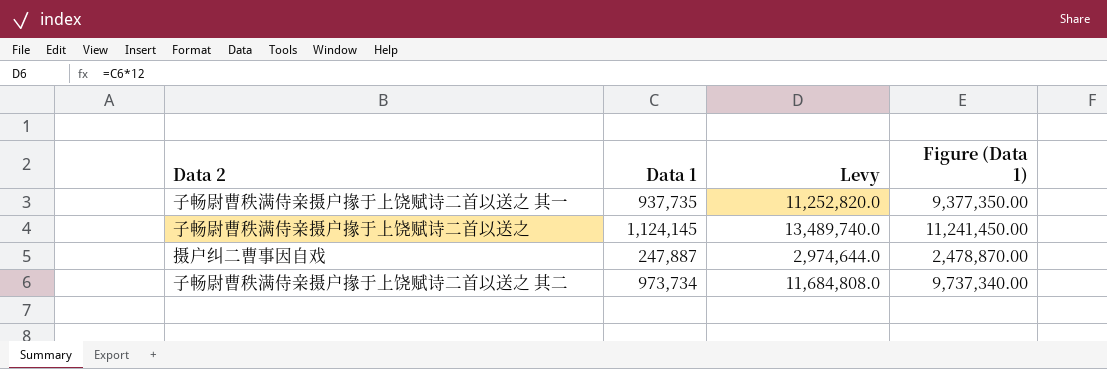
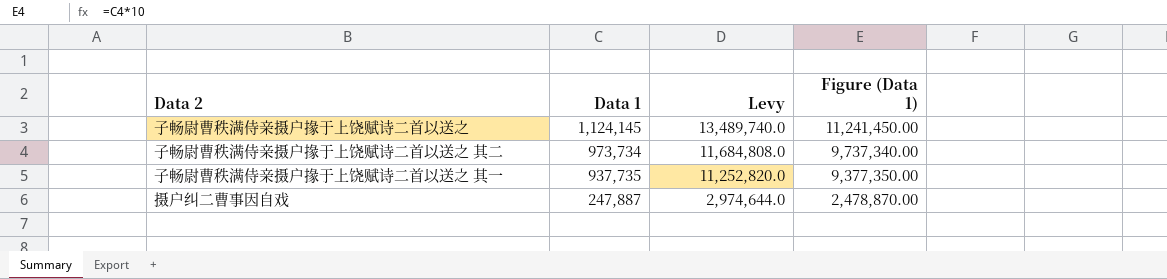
row order: none -> Data 1 descending

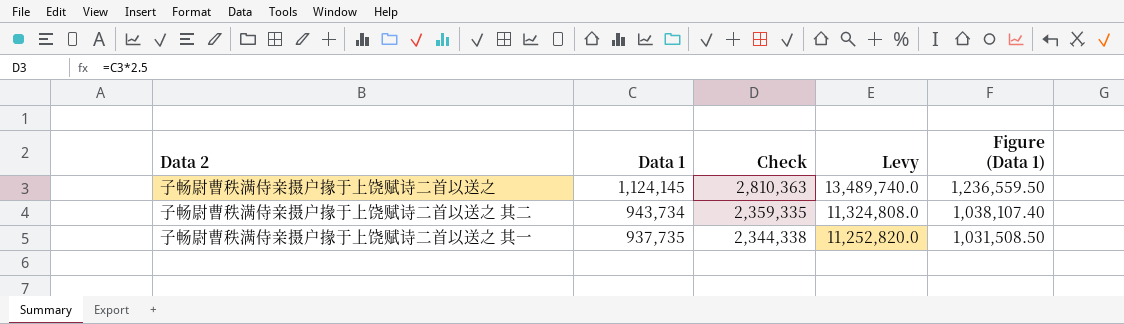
column Check | formula: none -> [Data 1] * 2.5
column Figure (Data 1) | formula: [Data 1] * 10 -> [Data 1] * 1.1
row 摄户纠二曹事因自戏: 247,887 | 2,974,644.0 | 2,478,870.00 -> none
子畅尉曹秩满侍亲摄户掾于上饶赋诗二首以送之 其二 | Data 1: 973,734 -> 943,734
子畅尉曹秩满侍亲摄户掾于上饶赋诗二首以送之 其二 | Levy: 11,684,808.0 -> 11,324,808.0

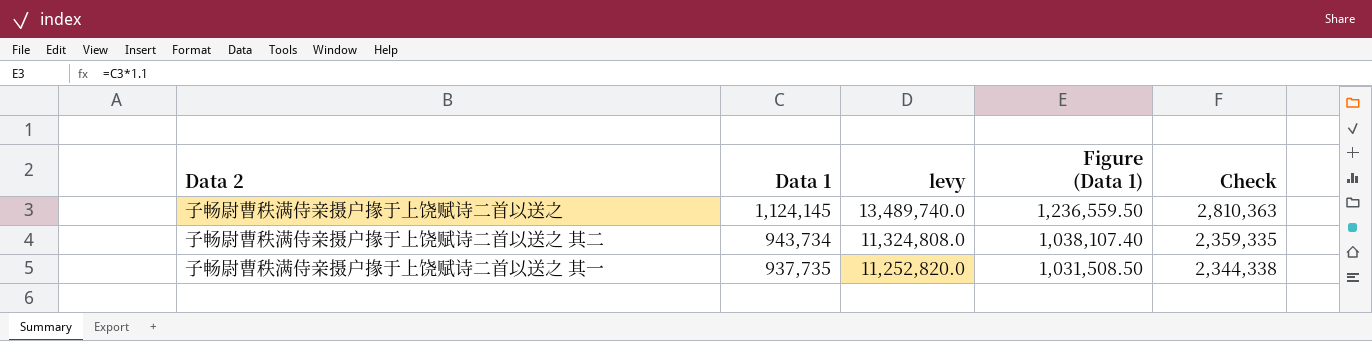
column name: Levy -> levy
column Check | position: 3 -> 5

